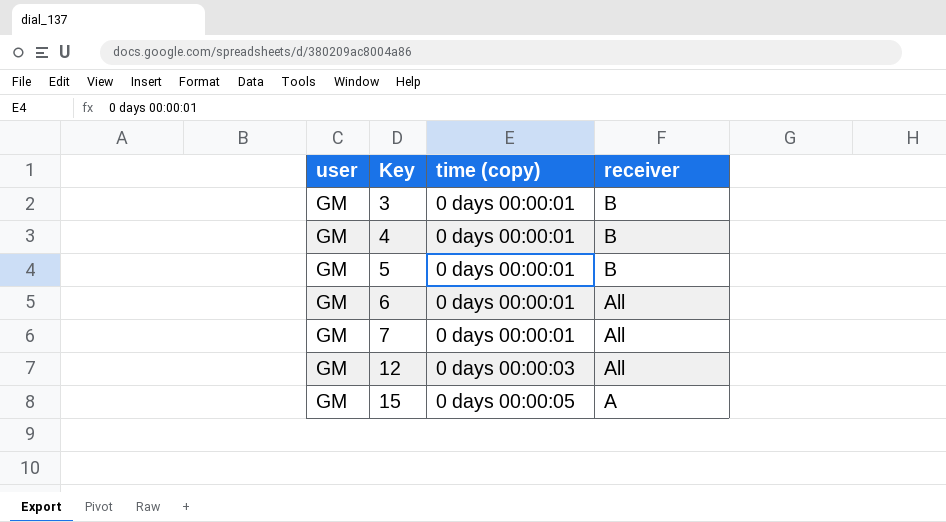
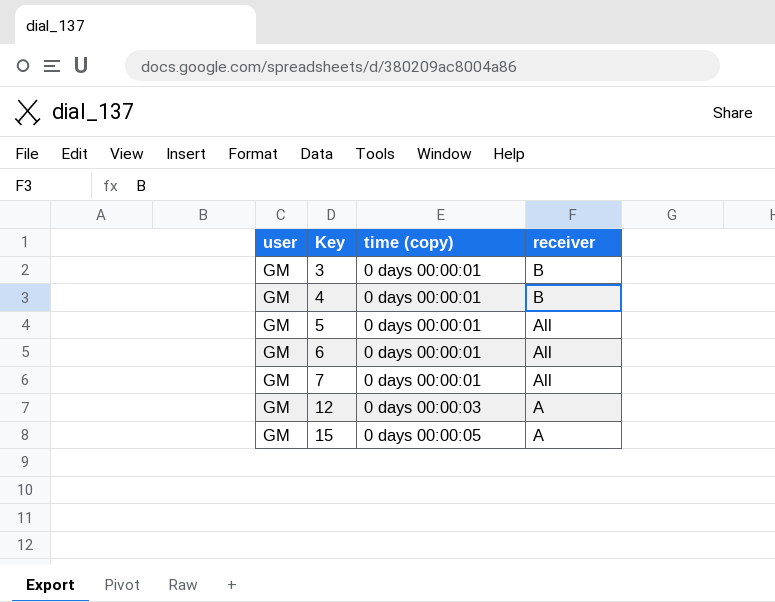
5 | receiver: B -> All
12 | receiver: All -> A

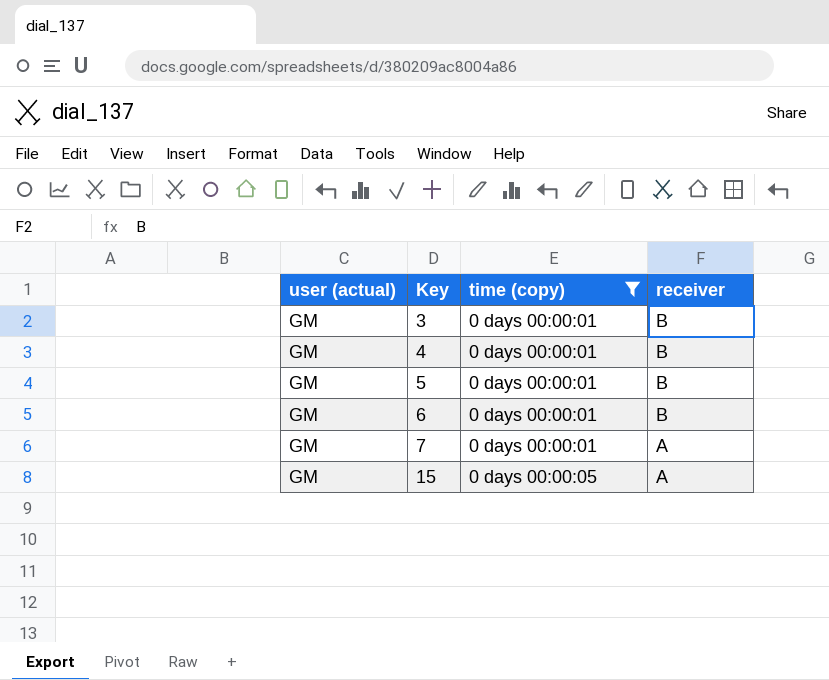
filter: none -> time (copy) != 0 days 00:00:03
column name: user -> user (actual)
5 | receiver: All -> B
6 | receiver: All -> B
7 | receiver: All -> A

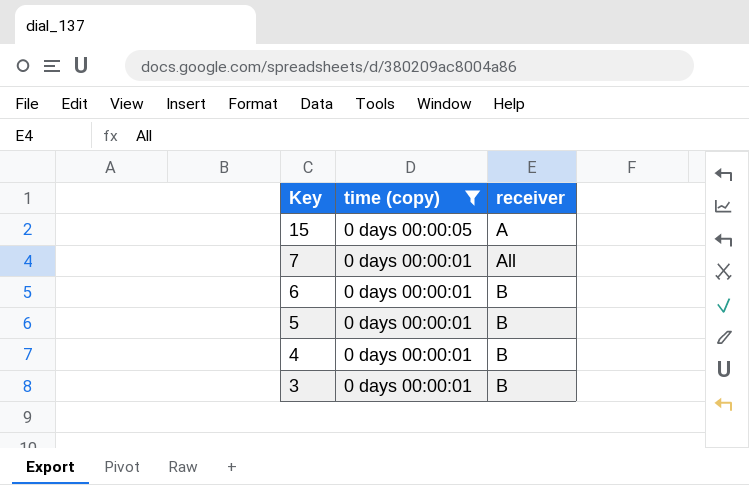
row order: Key ascending -> Key descending
column user (actual) | position: 1 -> none
7 | receiver: A -> All

